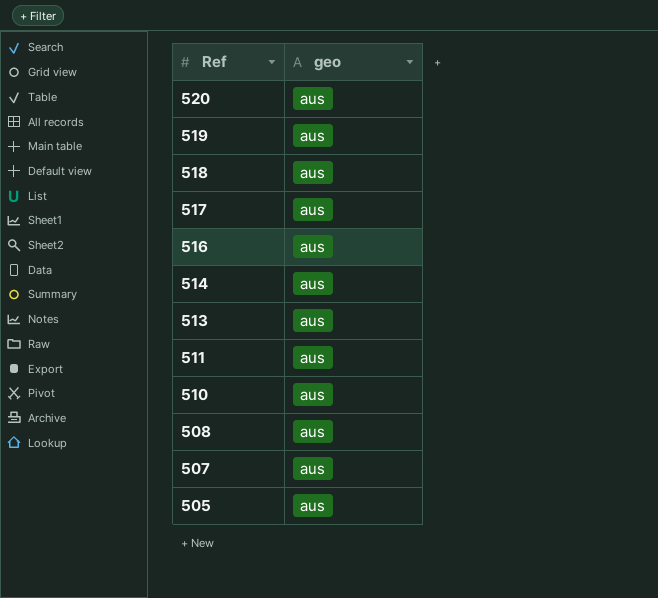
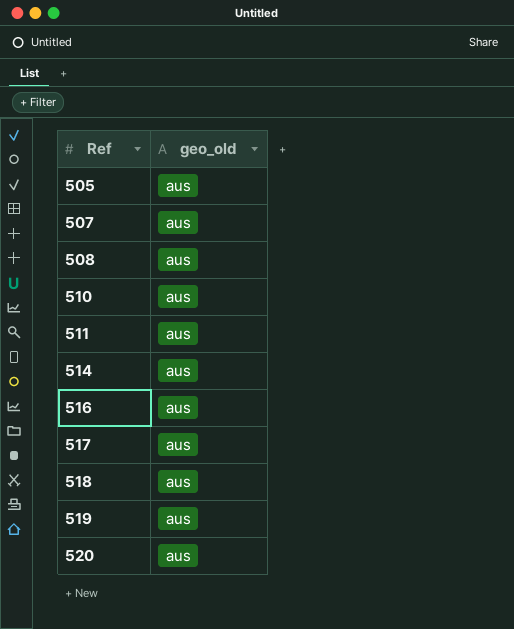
row order: Ref descending -> Ref ascending
column name: geo -> geo_old
row 513: aus -> none

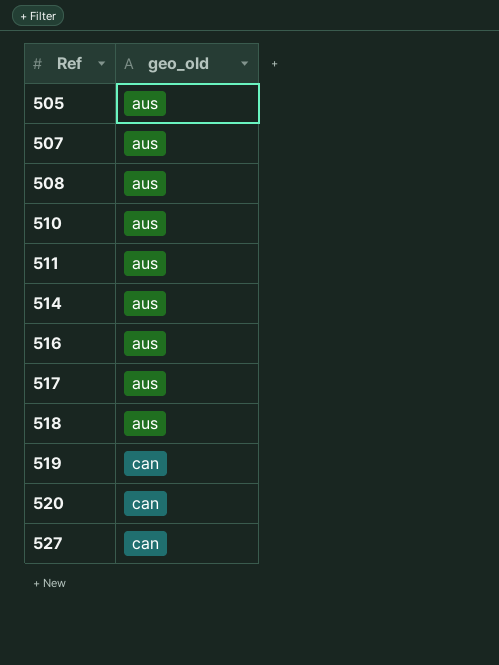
519 | geo_old: aus -> can
520 | geo_old: aus -> can
row 527: none -> can

